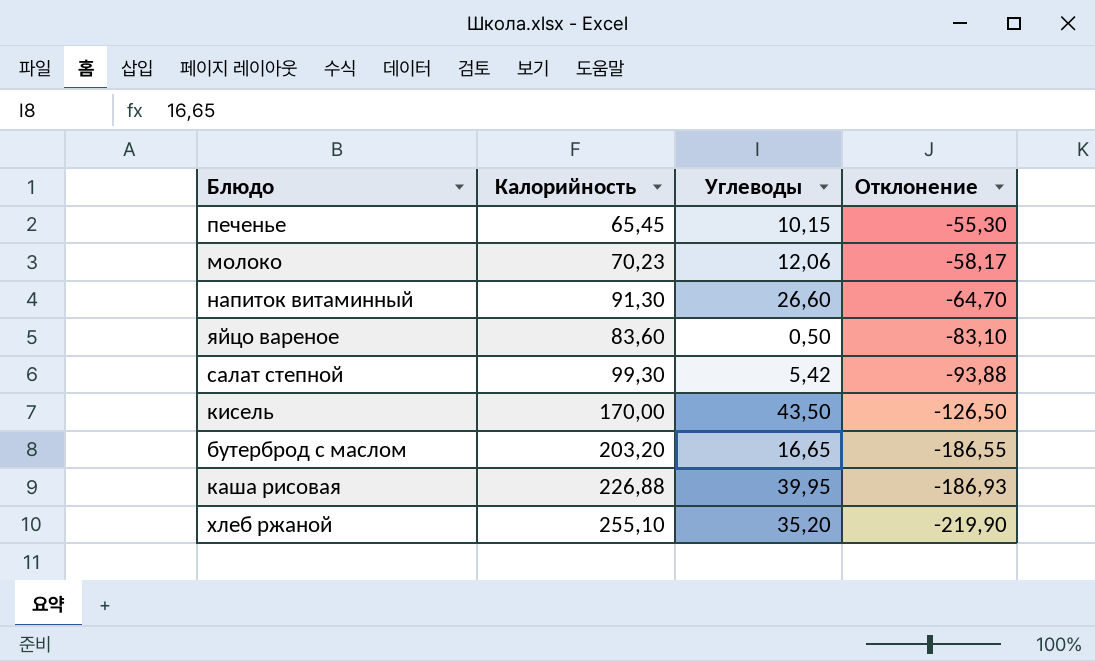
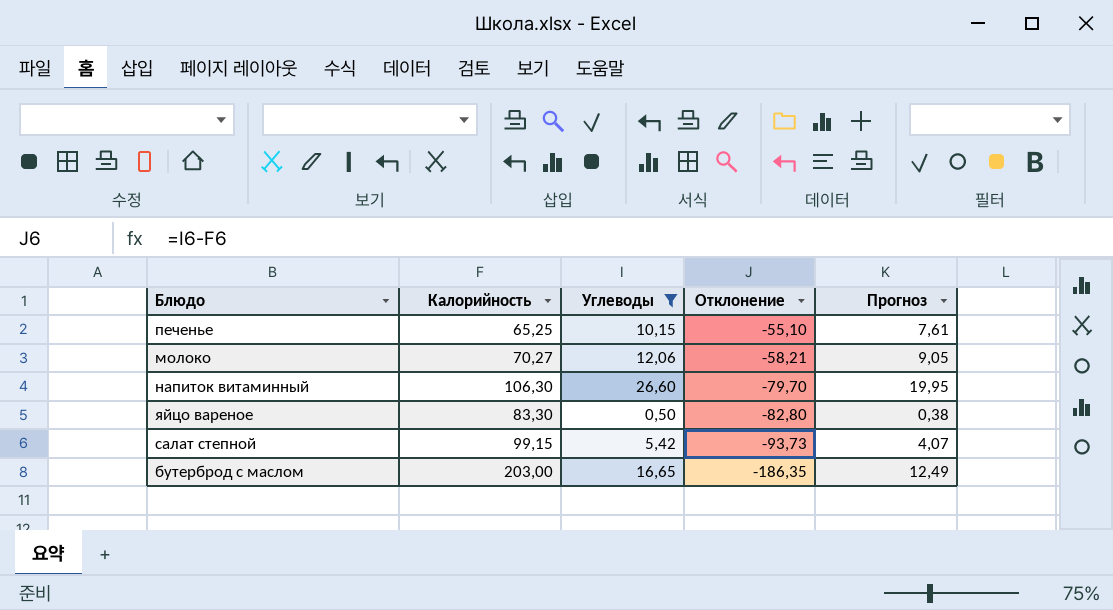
filter: none -> Углеводы <= 26,60
column Прогноз | formula: none -> [Углеводы] * 0,75
печенье | Калорийность: 65,45 -> 65,25
печенье | Отклонение: -55,30 -> -55,10
молоко | Калорийность: 70,23 -> 70,27
молоко | Отклонение: -58,17 -> -58,21
напиток витаминный | Калорийность: 91,30 -> 106,30
напиток витаминный | Отклонение: -64,70 -> -79,70
яйцо вареное | Калорийность: 83,60 -> 83,30
яйцо вареное | Отклонение: -83,10 -> -82,80
салат степной | Калорийность: 99,30 -> 99,15
салат степной | Отклонение: -93,88 -> -93,73
бутерброд с маслом | Калорийность: 203,20 -> 203,00
бутерброд с маслом | Отклонение: -186,55 -> -186,35

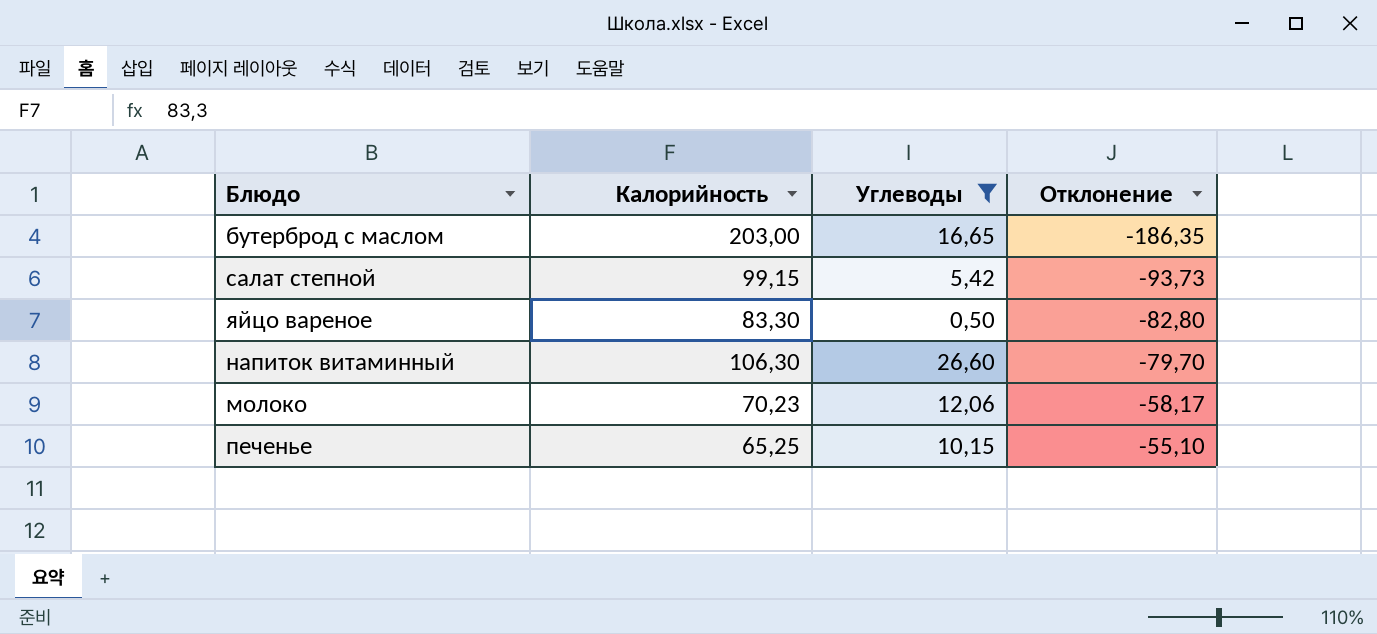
row order: Отклонение descending -> Отклонение ascending
column Прогноз | formula: [Углеводы] * 0,75 -> none
молоко | Калорийность: 70,27 -> 70,23
молоко | Отклонение: -58,21 -> -58,17

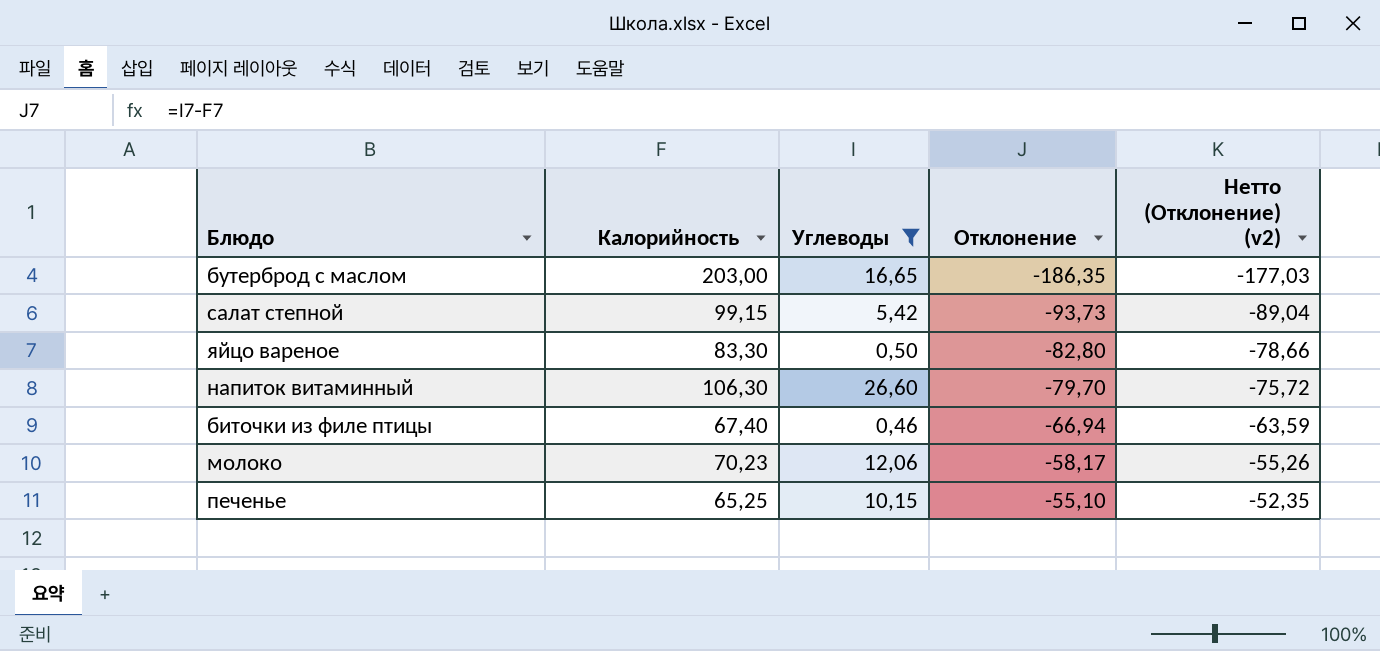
column Нетто (Отклонение) (v2) | formula: none -> [Отклонение] * 0,95
row биточки из филе птицы: none -> 67,40 | 0,46 | -66,94 | -63,59

